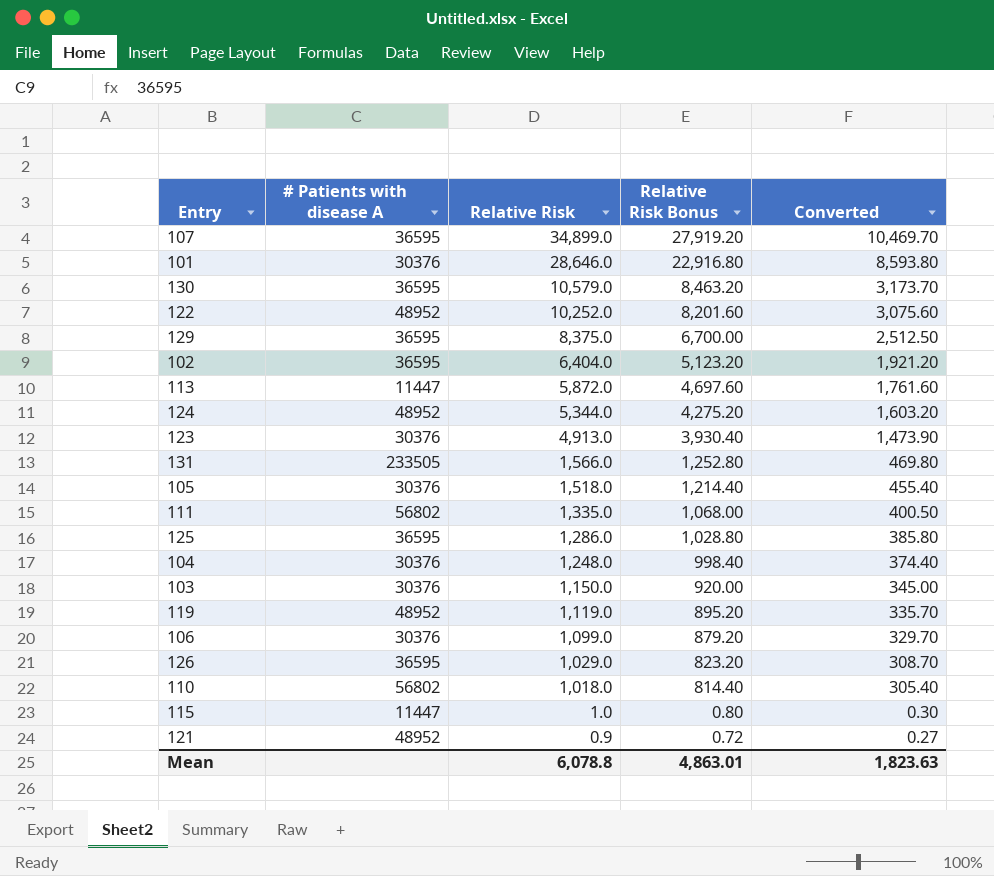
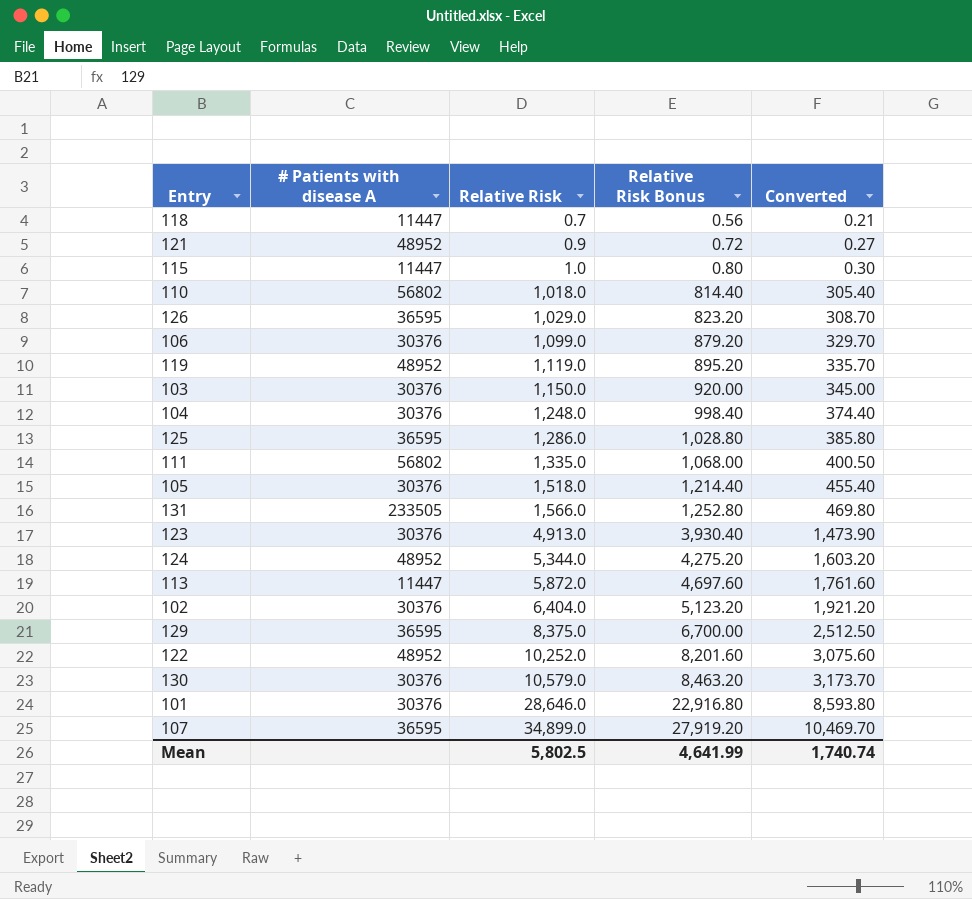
row order: Relative Risk descending -> Relative Risk ascending
row 118: none -> 11447 | 0.7 | 0.56 | 0.21
102 | # Patients with disease A: 36595 -> 30376
130 | # Patients with disease A: 36595 -> 30376
Mean | Relative Risk: 6,078.8 -> 5,802.5
Mean | Relative Risk Bonus: 4,863.01 -> 4,641.99
Mean | Converted: 1,823.63 -> 1,740.74

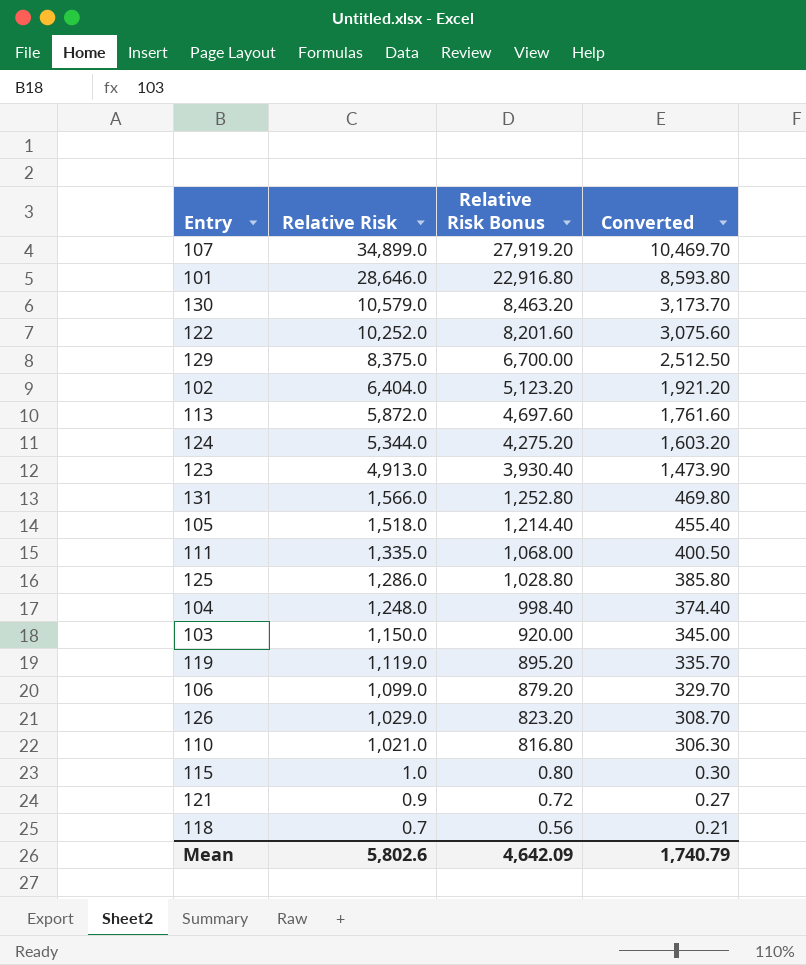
row order: Relative Risk ascending -> Relative Risk descending
column # Patients with disease A | position: 2 -> none
110 | Relative Risk: 1,018.0 -> 1,021.0
110 | Relative Risk Bonus: 814.40 -> 816.80
110 | Converted: 305.40 -> 306.30
Mean | Relative Risk: 5,802.5 -> 5,802.6
Mean | Relative Risk Bonus: 4,641.99 -> 4,642.09
Mean | Converted: 1,740.74 -> 1,740.79

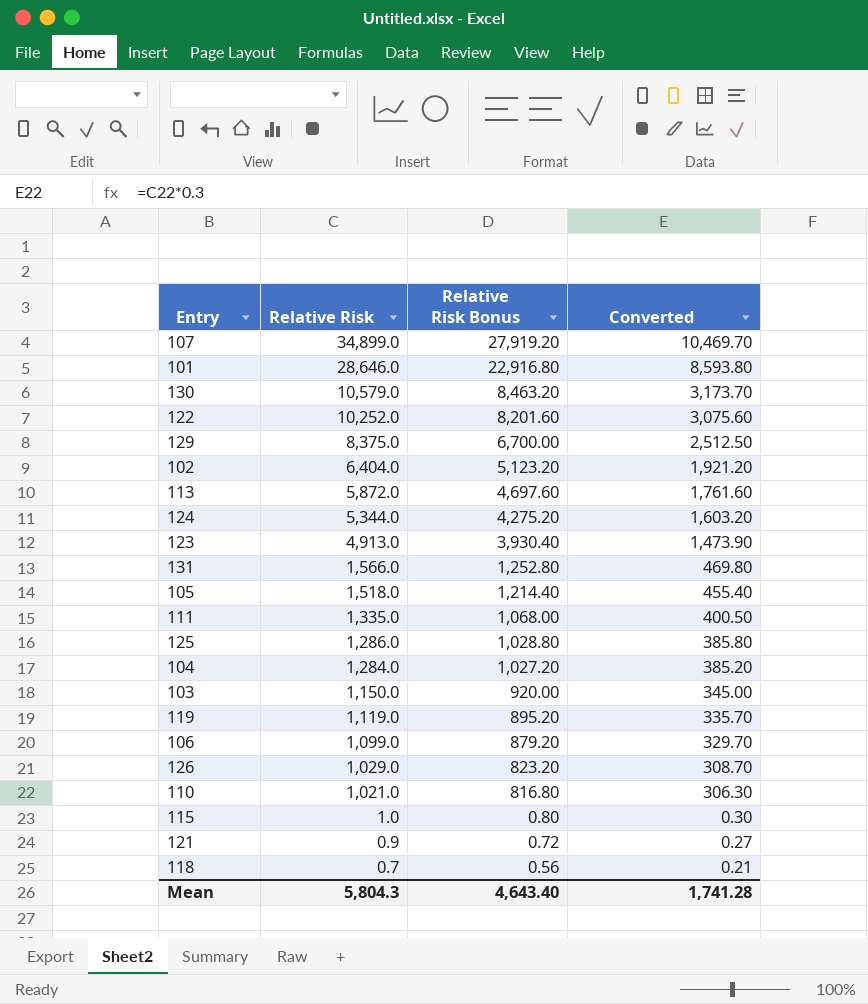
104 | Relative Risk: 1,248.0 -> 1,284.0
104 | Relative Risk Bonus: 998.40 -> 1,027.20
104 | Converted: 374.40 -> 385.20
Mean | Relative Risk: 5,802.6 -> 5,804.3
Mean | Relative Risk Bonus: 4,642.09 -> 4,643.40
Mean | Converted: 1,740.79 -> 1,741.28

